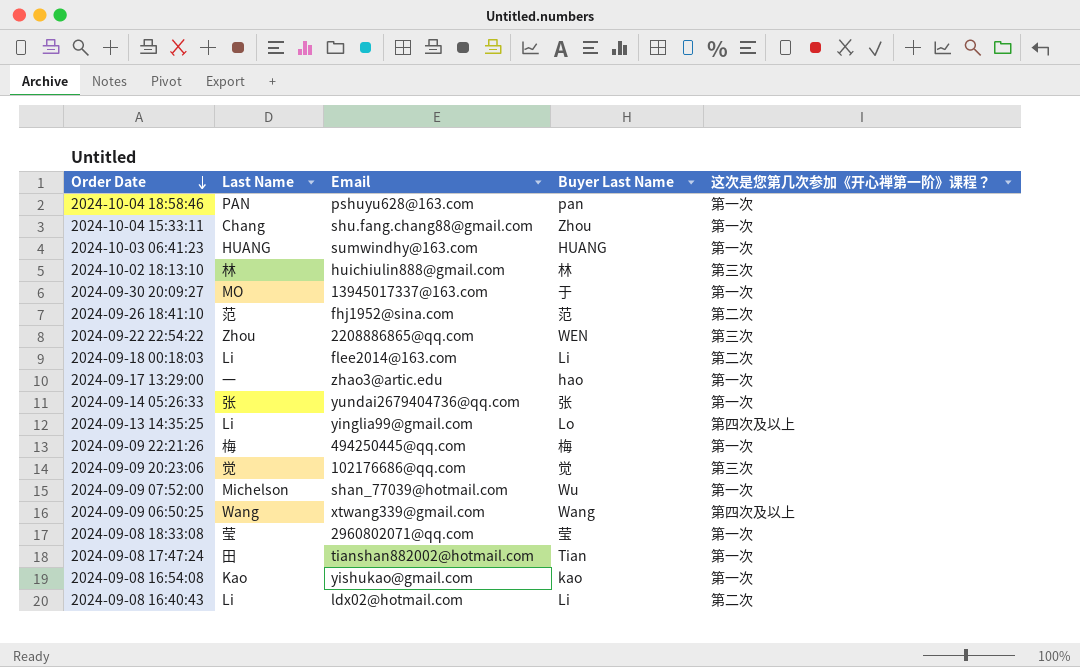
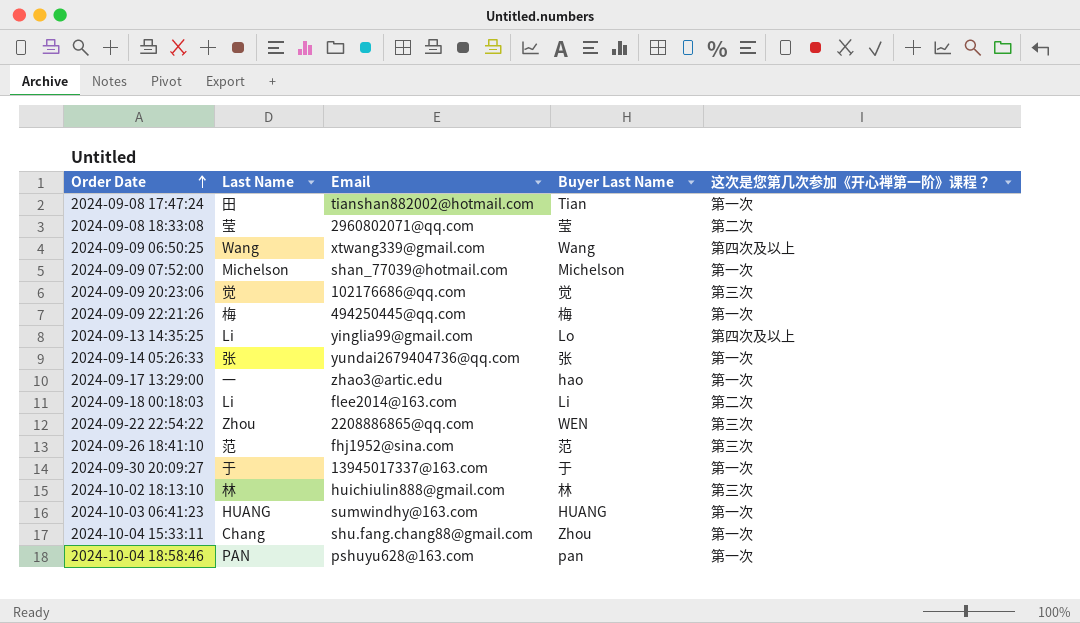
row order: Order Date descending -> Order Date ascending
row 2024-09-08 16:54:08: Kao | yishukao@gmail.com | kao | 第一次 -> none
row 2024-09-08 16:40:43: Li | ldx02@hotmail.com | Li | 第二次 -> none
2024-09-08 18:33:08 | 这次是您第几次参加《开心禅第一阶》课程？: 第一次 -> 第二次
2024-09-09 07:52:00 | Buyer Last Name: Wu -> Michelson
2024-09-26 18:41:10 | 这次是您第几次参加《开心禅第一阶》课程？: 第二次 -> 第三次
2024-09-30 20:09:27 | Last Name: MO -> 于

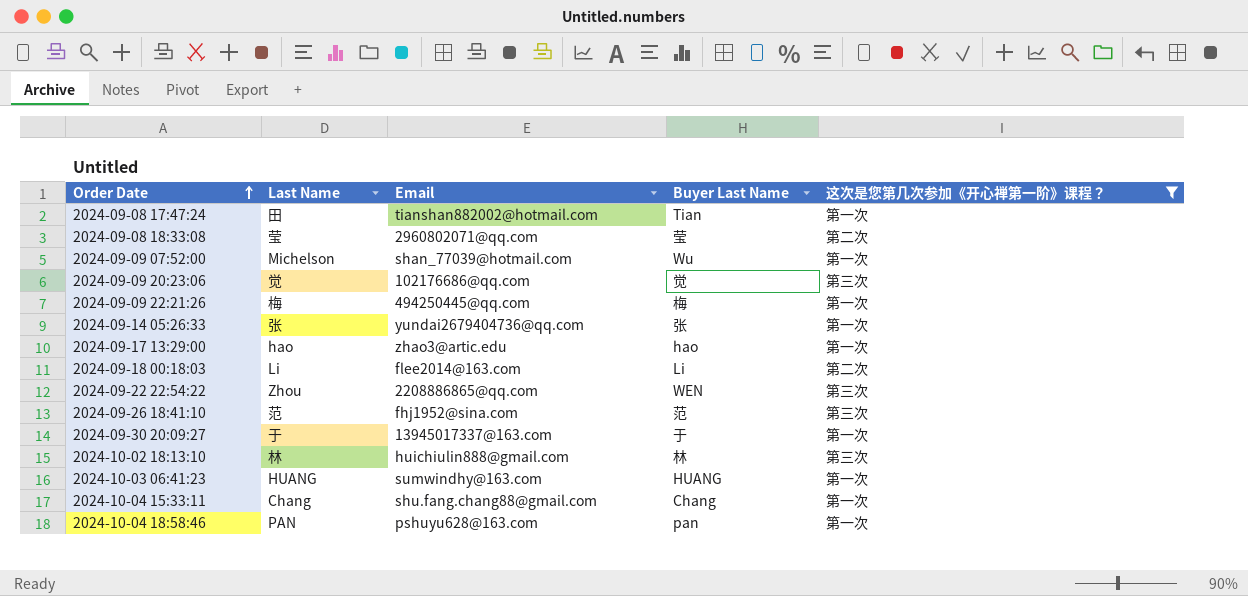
filter: none -> 这次是您第几次参加《开心禅第一阶》课程？ != 第四次及以上
2024-09-09 07:52:00 | Buyer Last Name: Michelson -> Wu
2024-09-17 13:29:00 | Last Name: 一 -> hao
2024-10-04 15:33:11 | Buyer Last Name: Zhou -> Chang

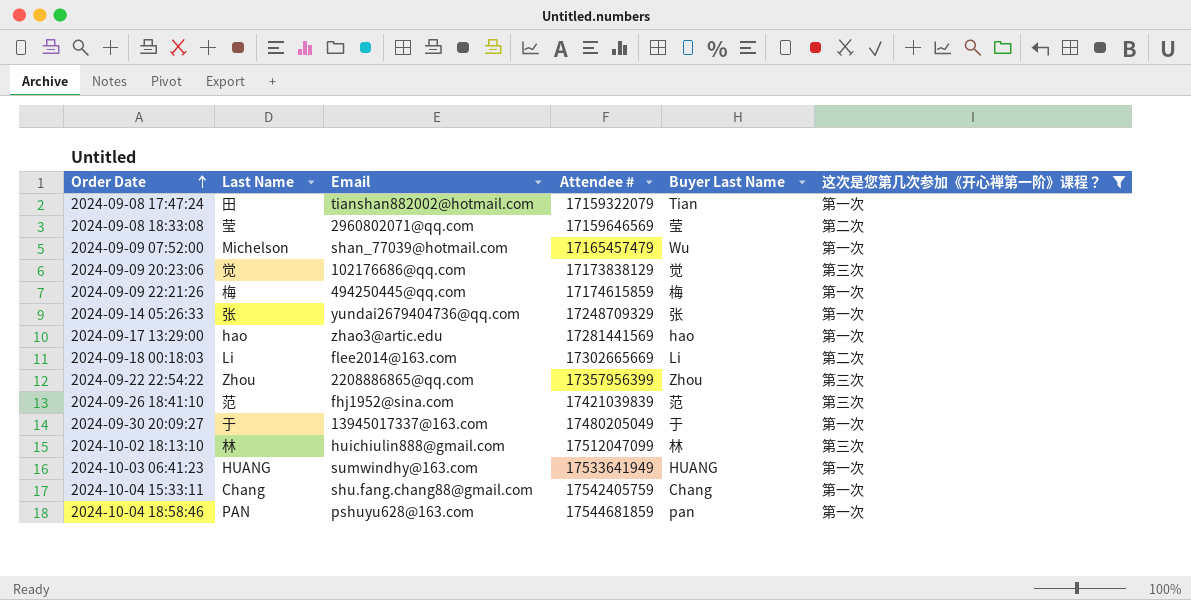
column Attendee # | position: none -> 4
2024-09-22 22:54:22 | Buyer Last Name: WEN -> Zhou

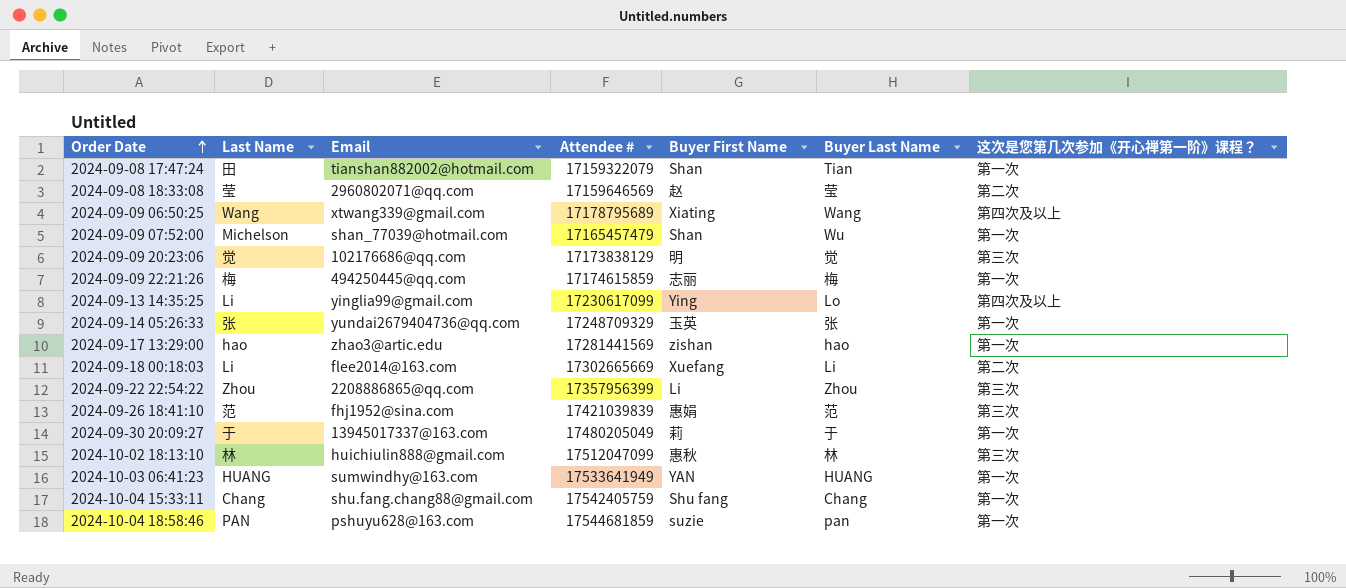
filter: 这次是您第几次参加《开心禅第一阶》课程？ != 第四次及以上 -> none
column Buyer First Name | position: none -> 5

